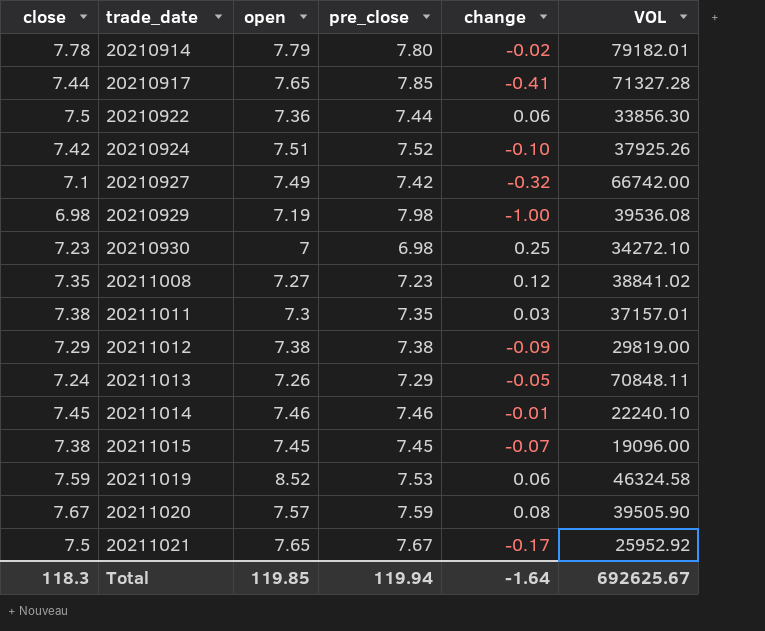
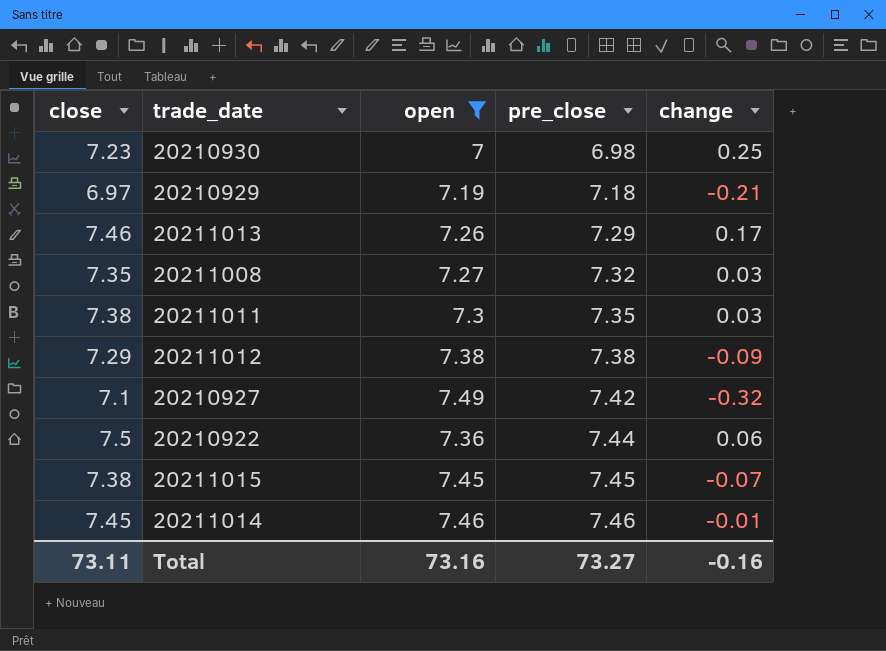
filter: none -> open <= 7.49
row order: trade_date ascending -> pre_close ascending
column VOL | position: 6 -> none
20210929 | close: 6.98 -> 6.97
20210929 | pre_close: 7.98 -> 7.18
20210929 | change: -1.00 -> -0.21
20211013 | close: 7.24 -> 7.46
20211013 | change: -0.05 -> 0.17
20211008 | pre_close: 7.23 -> 7.32
20211008 | change: 0.12 -> 0.03
Total | close: 118.3 -> 73.11
Total | open: 119.85 -> 73.16
Total | pre_close: 119.94 -> 73.27
Total | change: -1.64 -> -0.16

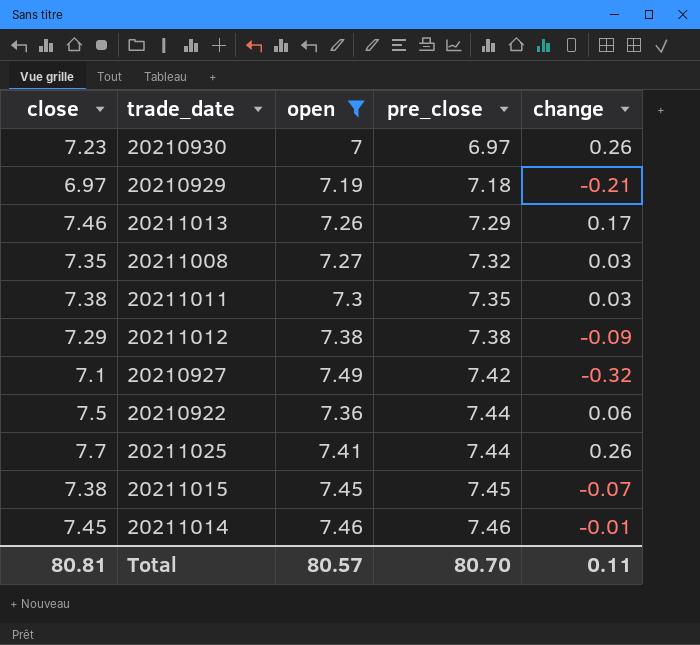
20210930 | pre_close: 6.98 -> 6.97
20210930 | change: 0.25 -> 0.26
row 20211025: none -> 7.7 | 7.41 | 7.44 | 0.26
Total | close: 73.11 -> 80.81
Total | open: 73.16 -> 80.57
Total | pre_close: 73.27 -> 80.70
Total | change: -0.16 -> 0.11

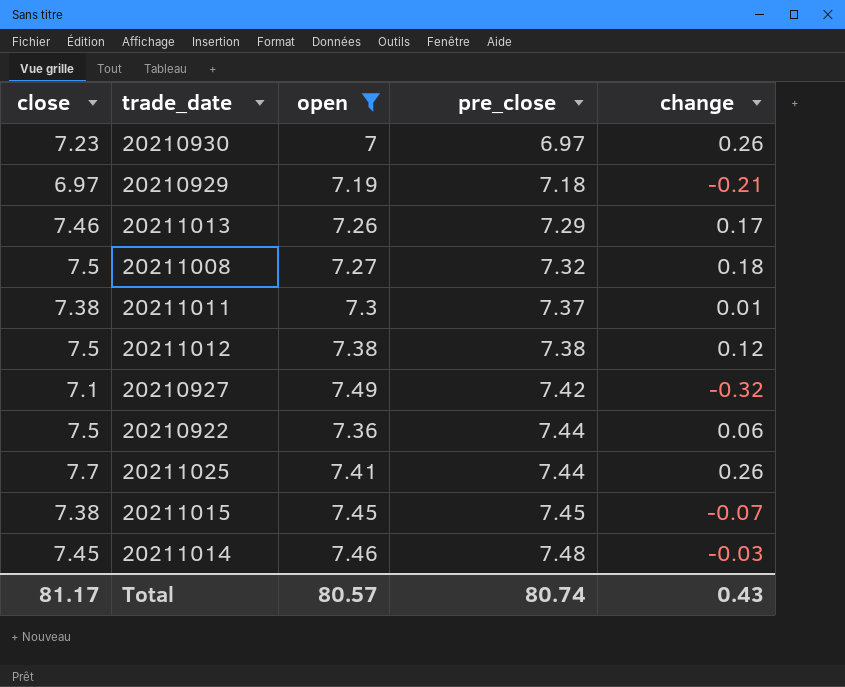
20211008 | close: 7.35 -> 7.5
20211008 | change: 0.03 -> 0.18
20211011 | pre_close: 7.35 -> 7.37
20211011 | change: 0.03 -> 0.01
20211012 | close: 7.29 -> 7.5
20211012 | change: -0.09 -> 0.12
20211014 | pre_close: 7.46 -> 7.48
20211014 | change: -0.01 -> -0.03
Total | close: 80.81 -> 81.17
Total | pre_close: 80.70 -> 80.74
Total | change: 0.11 -> 0.43

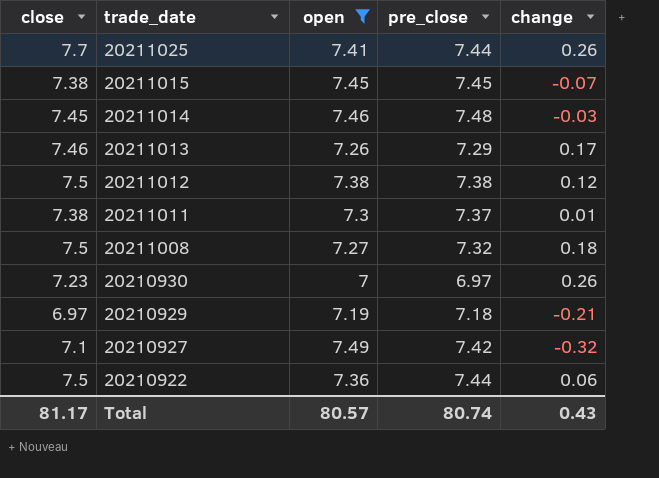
row order: pre_close ascending -> trade_date descending

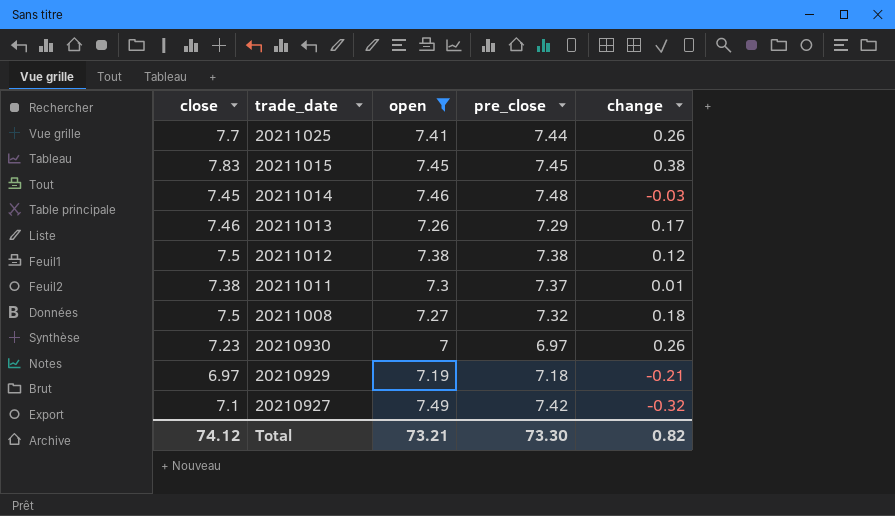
row 20210922: 7.5 | 7.36 | 7.44 | 0.06 -> none
20211015 | close: 7.38 -> 7.83
20211015 | change: -0.07 -> 0.38
Total | close: 81.17 -> 74.12
Total | open: 80.57 -> 73.21
Total | pre_close: 80.74 -> 73.30
Total | change: 0.43 -> 0.82

